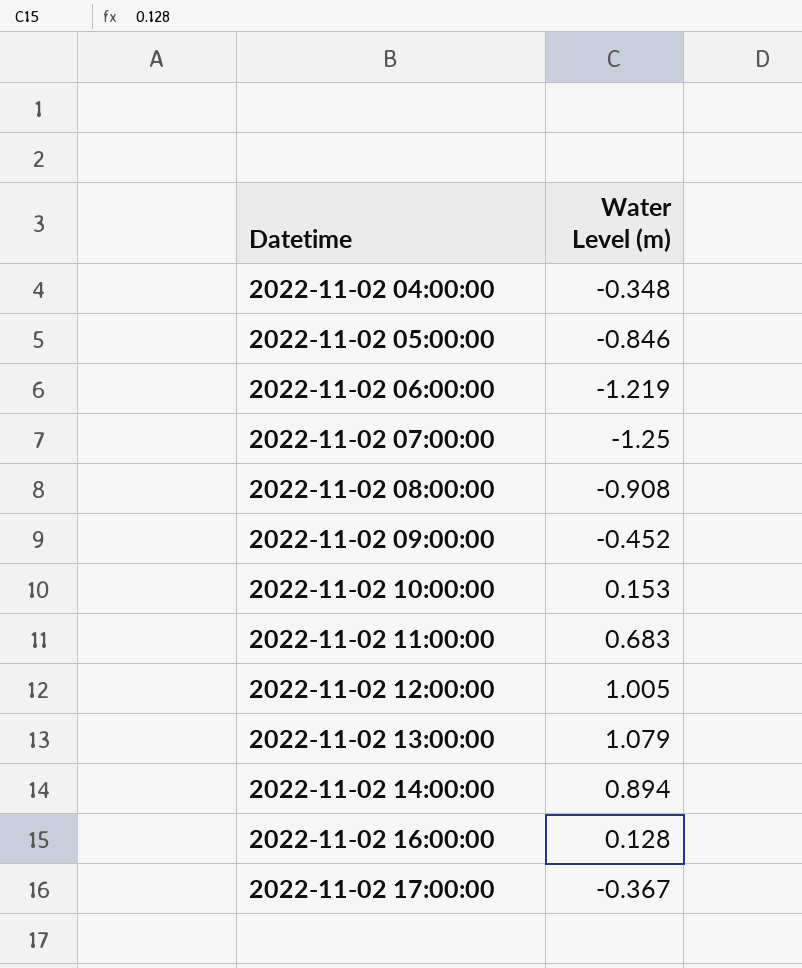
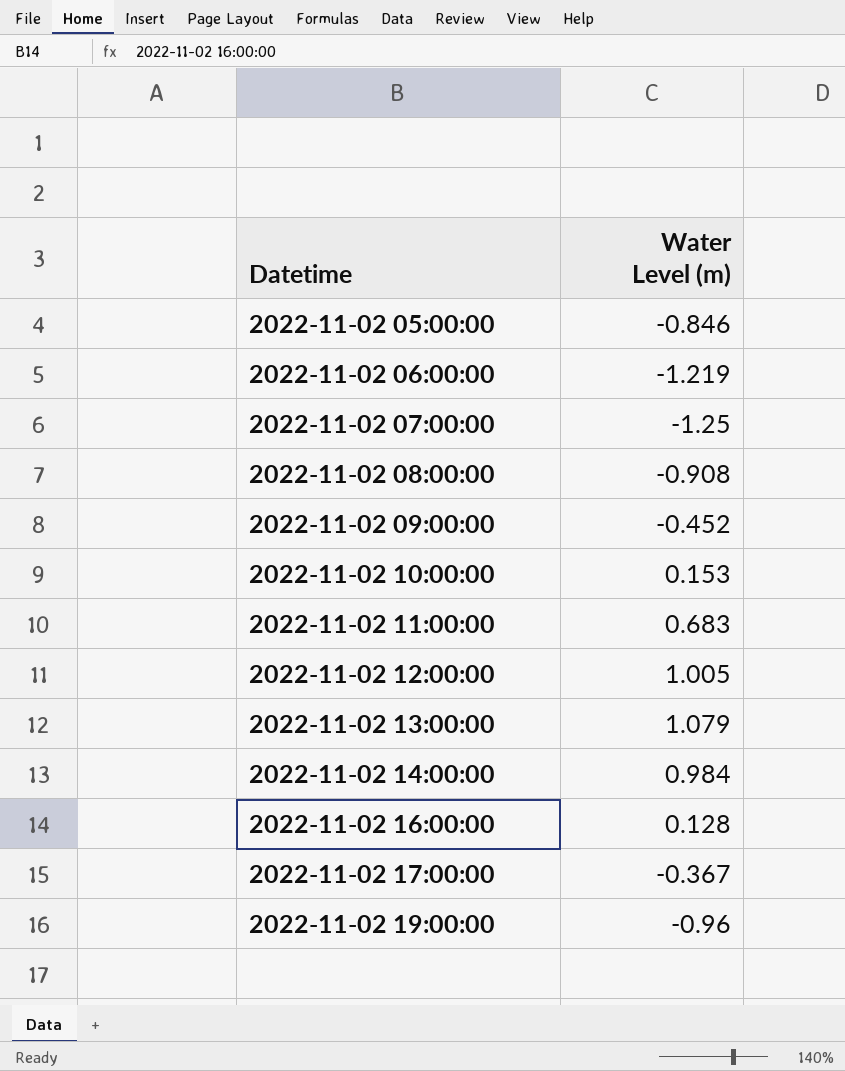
row 2022-11-02 04:00:00: -0.348 -> none
2022-11-02 14:00:00 | Water Level (m): 0.894 -> 0.984
row 2022-11-02 19:00:00: none -> -0.96

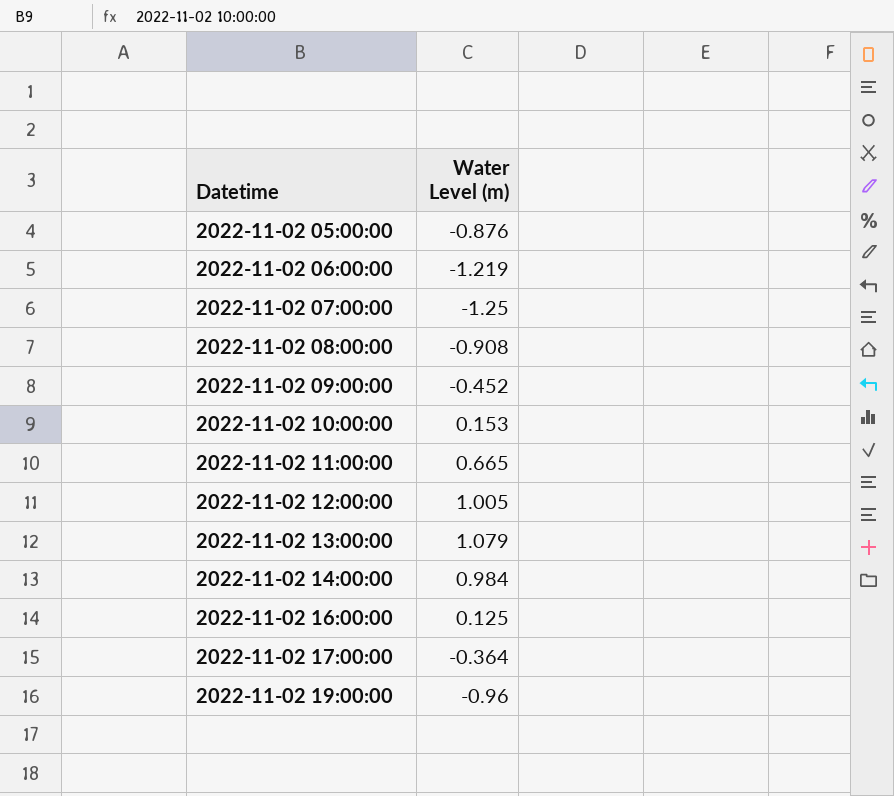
2022-11-02 05:00:00 | Water Level (m): -0.846 -> -0.876
2022-11-02 11:00:00 | Water Level (m): 0.683 -> 0.665
2022-11-02 16:00:00 | Water Level (m): 0.128 -> 0.125
2022-11-02 17:00:00 | Water Level (m): -0.367 -> -0.364

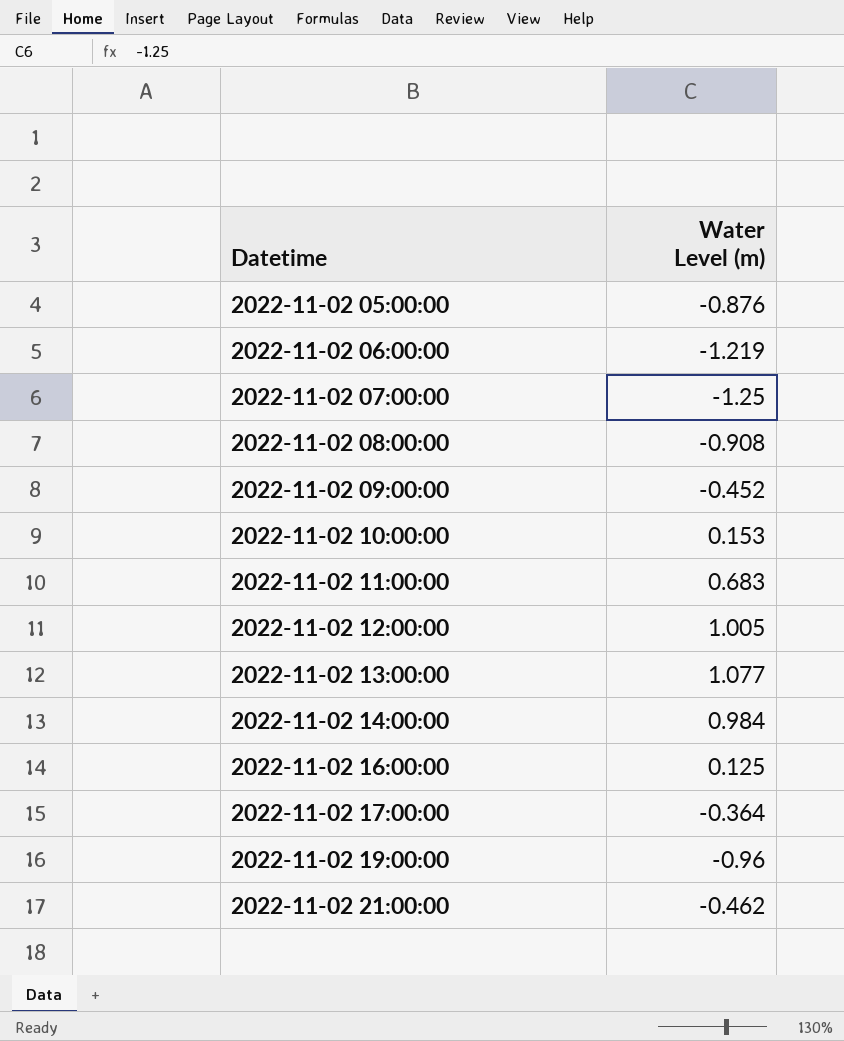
2022-11-02 11:00:00 | Water Level (m): 0.665 -> 0.683
2022-11-02 13:00:00 | Water Level (m): 1.079 -> 1.077
row 2022-11-02 21:00:00: none -> -0.462

